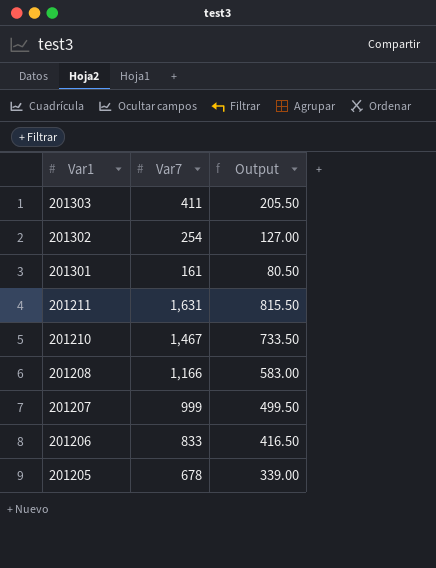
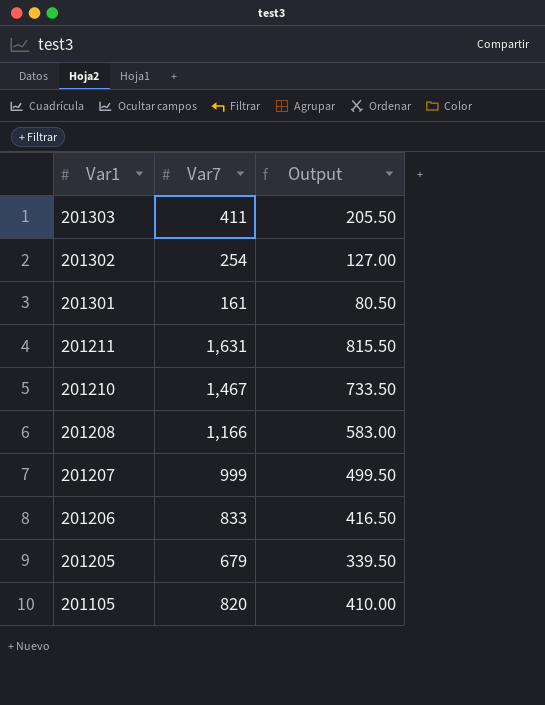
201205 | Var7: 678 -> 679
201205 | Output: 339.00 -> 339.50
row 201105: none -> 820 | 410.00

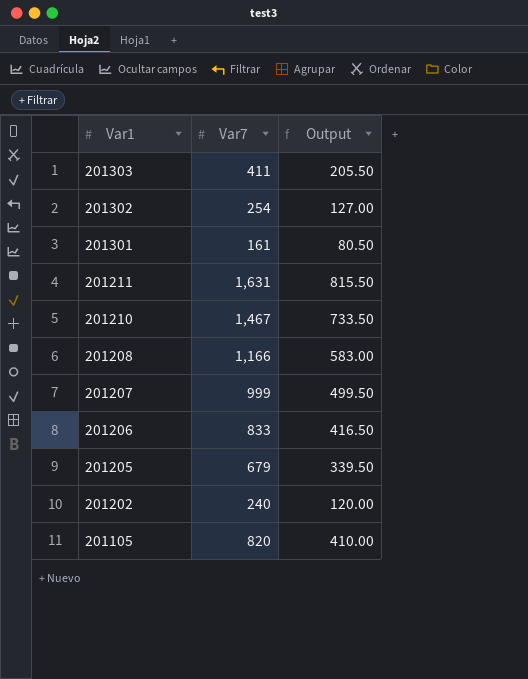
row 201202: none -> 240 | 120.00

